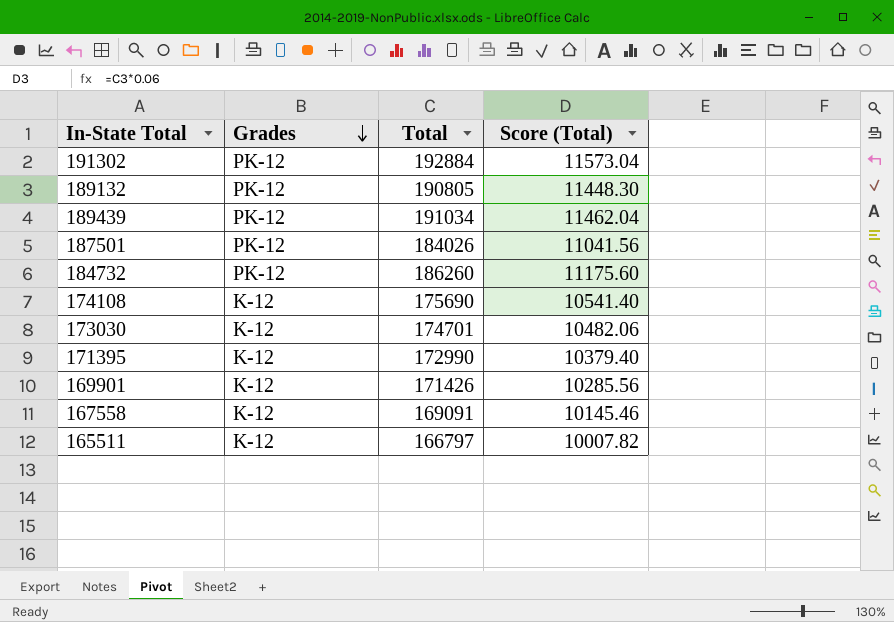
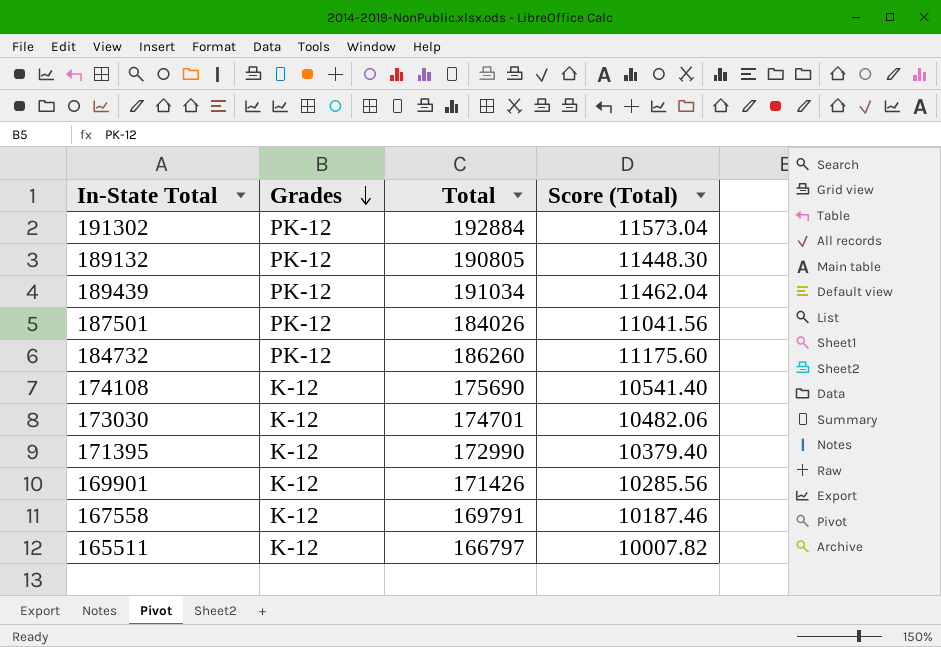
167558 | Total: 169091 -> 169791
167558 | Score (Total): 10145.46 -> 10187.46

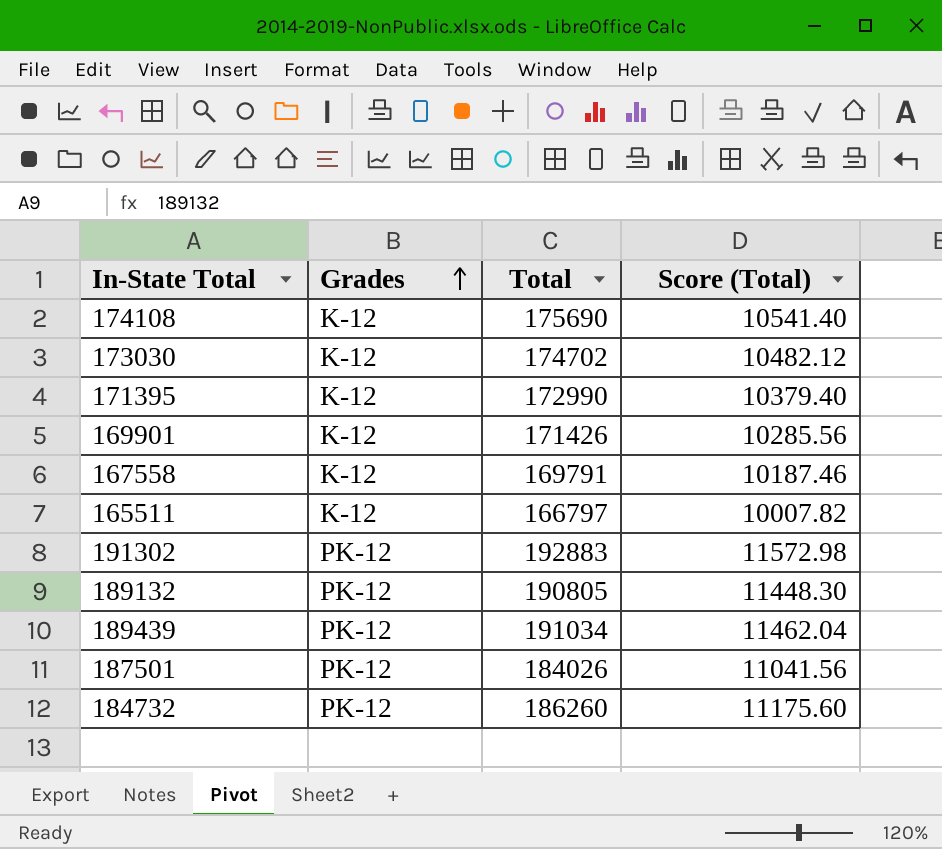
row order: Grades descending -> Grades ascending
173030 | Total: 174701 -> 174702
173030 | Score (Total): 10482.06 -> 10482.12
191302 | Total: 192884 -> 192883
191302 | Score (Total): 11573.04 -> 11572.98

